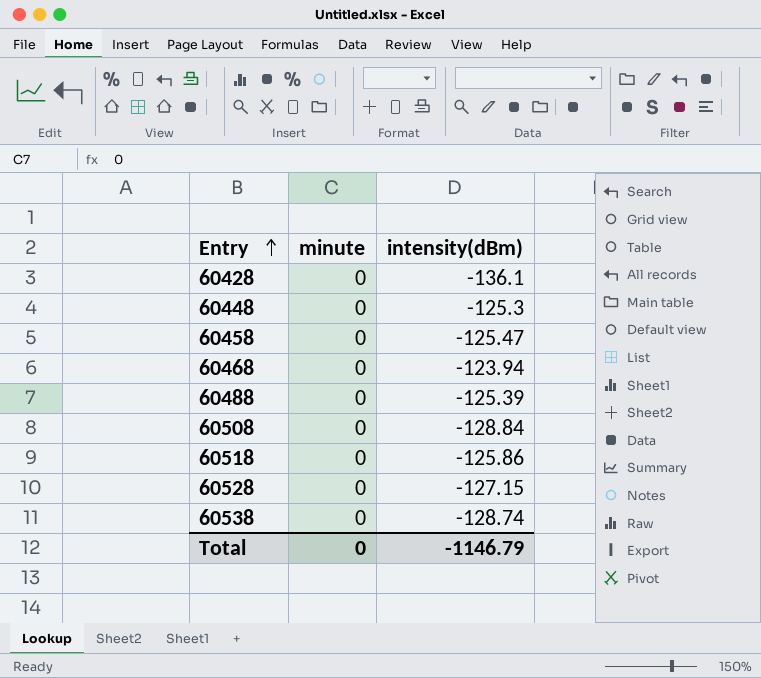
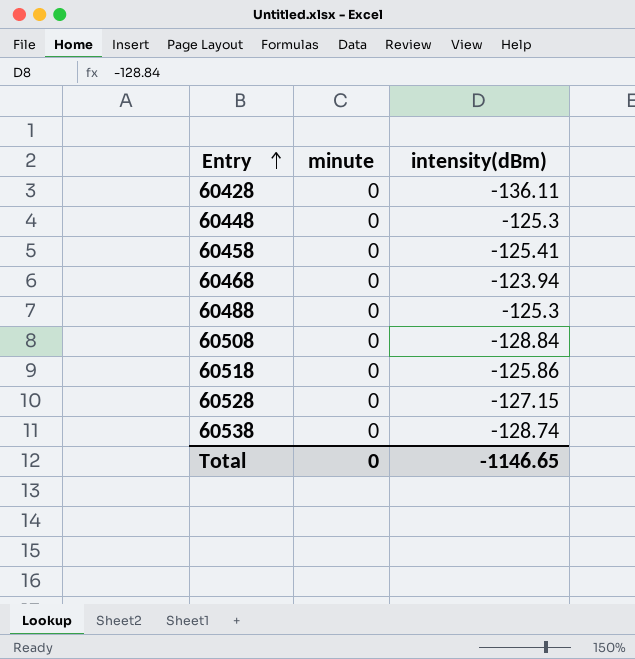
60428 | intensity(dBm): -136.1 -> -136.11
60458 | intensity(dBm): -125.47 -> -125.41
60488 | intensity(dBm): -125.39 -> -125.3
Total | intensity(dBm): -1146.79 -> -1146.65

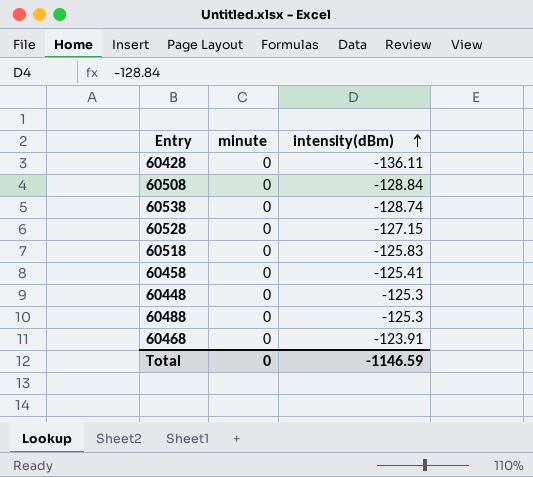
row order: Entry ascending -> intensity(dBm) ascending
60518 | intensity(dBm): -125.86 -> -125.83
60468 | intensity(dBm): -123.94 -> -123.91
Total | intensity(dBm): -1146.65 -> -1146.59

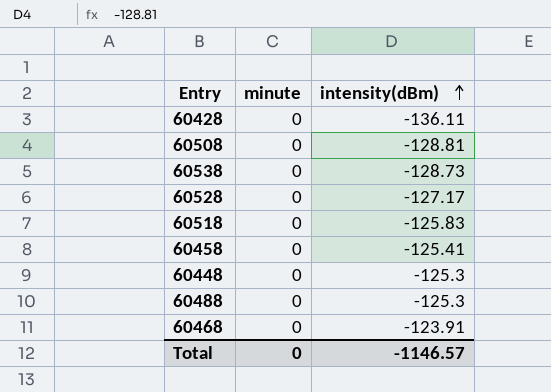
60508 | intensity(dBm): -128.84 -> -128.81
60538 | intensity(dBm): -128.74 -> -128.73
60528 | intensity(dBm): -127.15 -> -127.17
Total | intensity(dBm): -1146.59 -> -1146.57

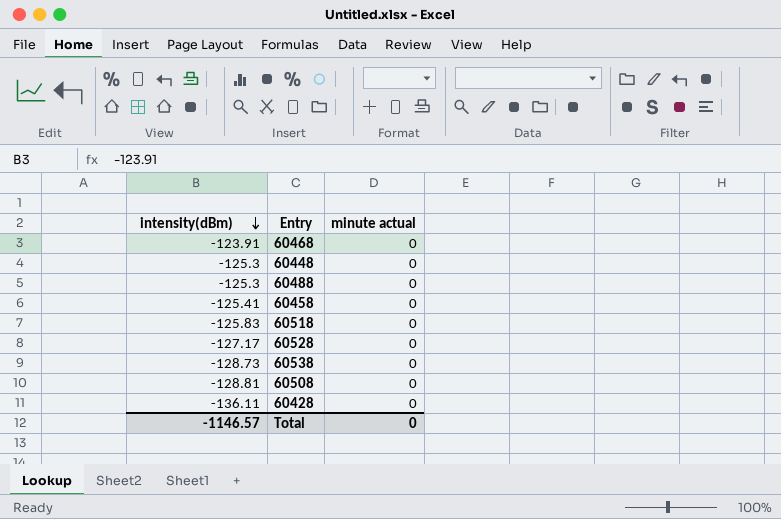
row order: intensity(dBm) ascending -> intensity(dBm) descending
column intensity(dBm) | position: 3 -> 1
column name: minute -> minute actual

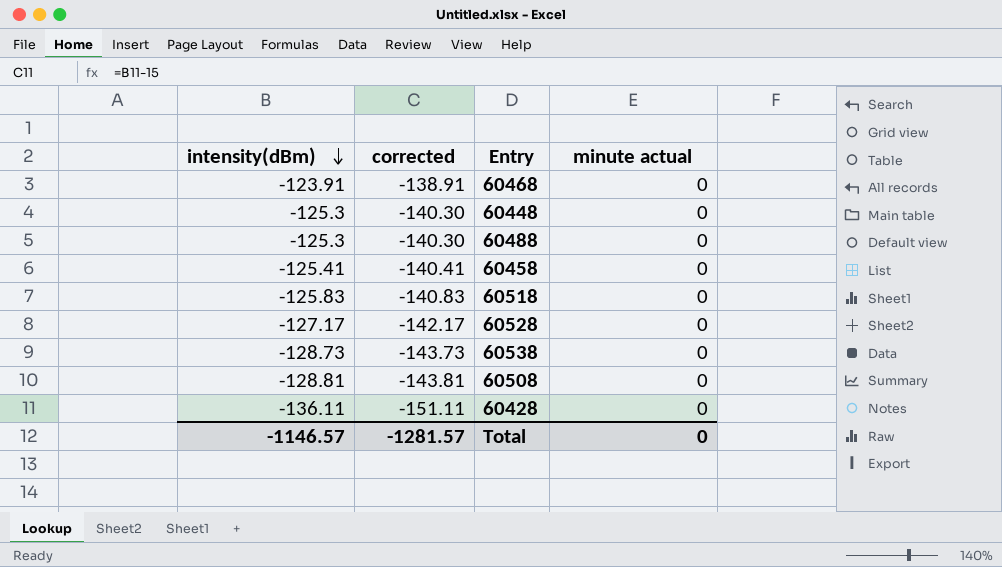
column corrected | formula: none -> [intensity(dBm)] - 15

